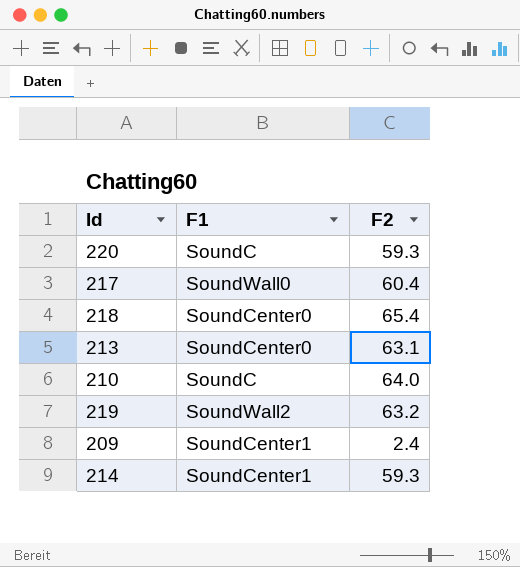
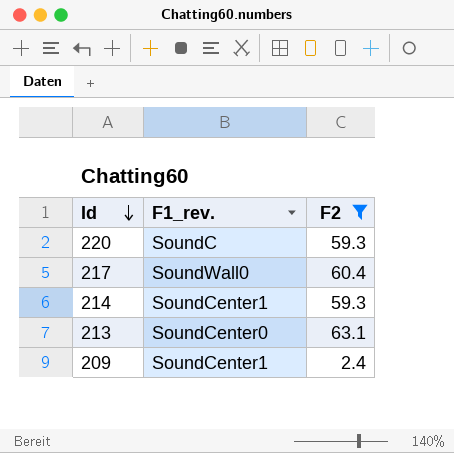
filter: none -> F2 <= 63.1
row order: none -> Id descending
column name: F1 -> F1_rev.

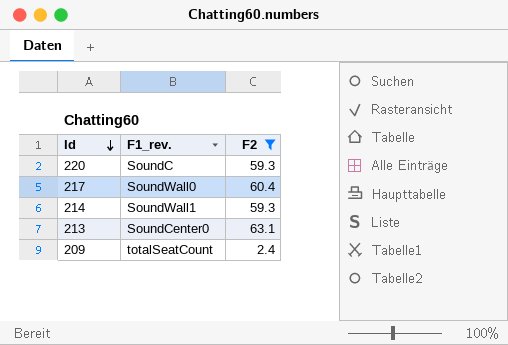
214 | F1_rev.: SoundCenter1 -> SoundWall1
209 | F1_rev.: SoundCenter1 -> totalSeatCount

